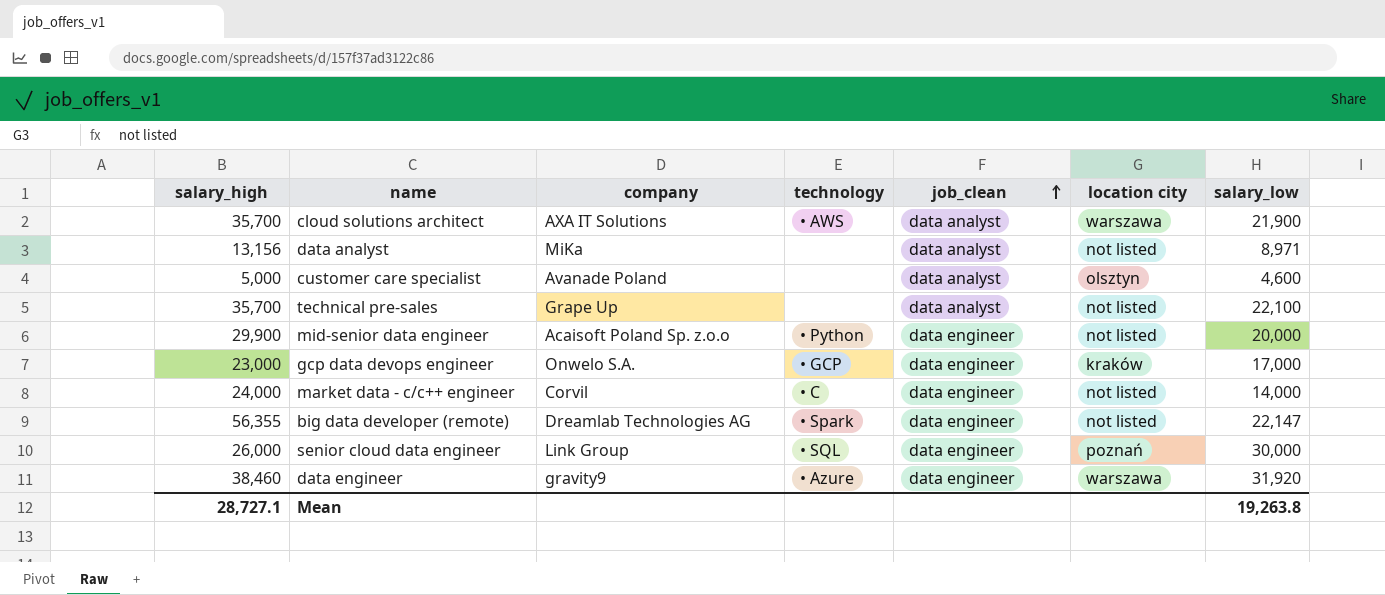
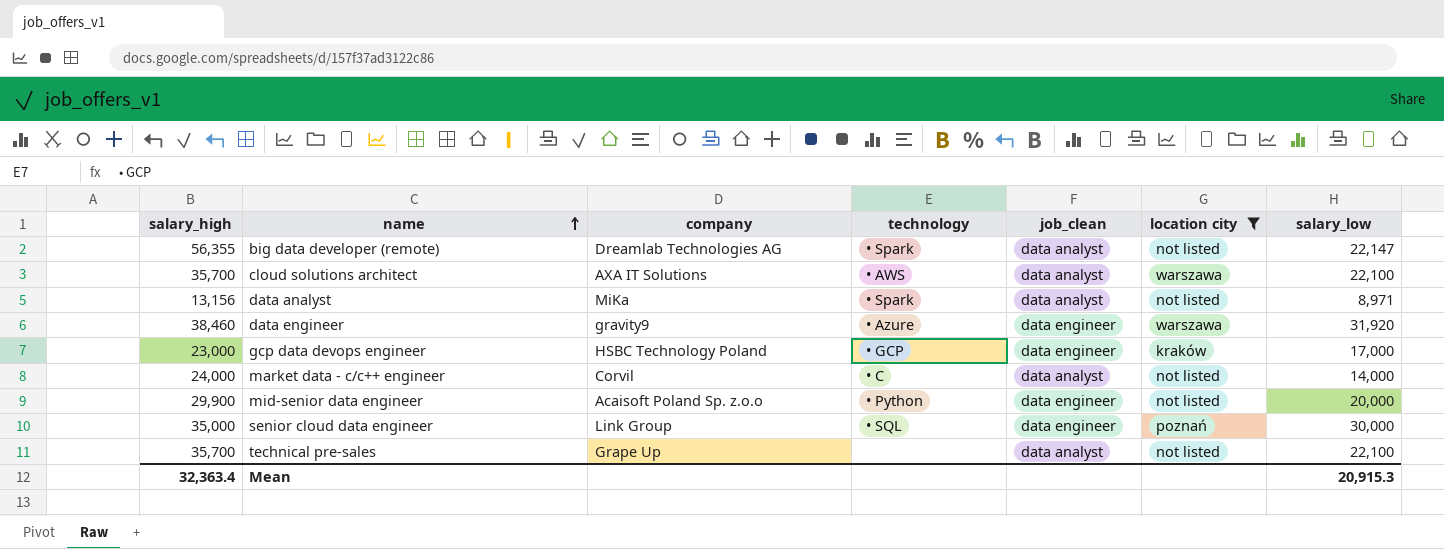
filter: none -> location city != olsztyn
row order: job_clean ascending -> name ascending
big data developer (remote) | job_clean: data engineer -> data analyst
cloud solutions architect | salary_low: 21,900 -> 22,100
data analyst | technology: none -> • Spark
gcp data devops engineer | company: Onwelo S.A. -> HSBC Technology Poland
market data - c/c++ engineer | job_clean: data engineer -> data analyst
senior cloud data engineer | salary_high: 26,000 -> 35,000
Mean | salary_high: 28,727.1 -> 32,363.4
Mean | salary_low: 19,263.8 -> 20,915.3

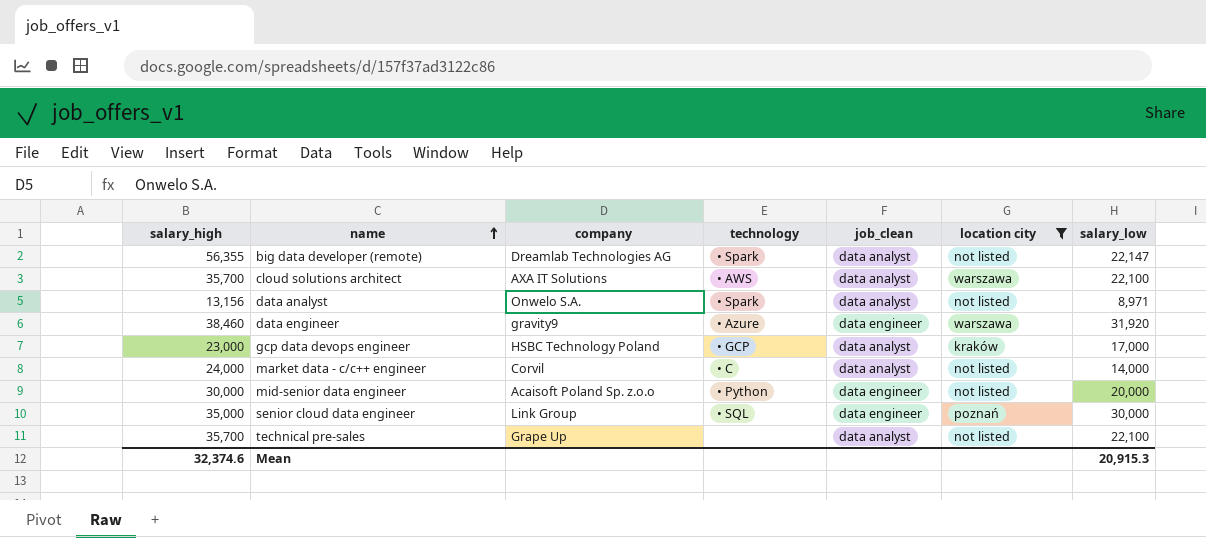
data analyst | company: MiKa -> Onwelo S.A.
gcp data devops engineer | job_clean: data engineer -> data analyst
mid-senior data engineer | salary_high: 29,900 -> 30,000
Mean | salary_high: 32,363.4 -> 32,374.6

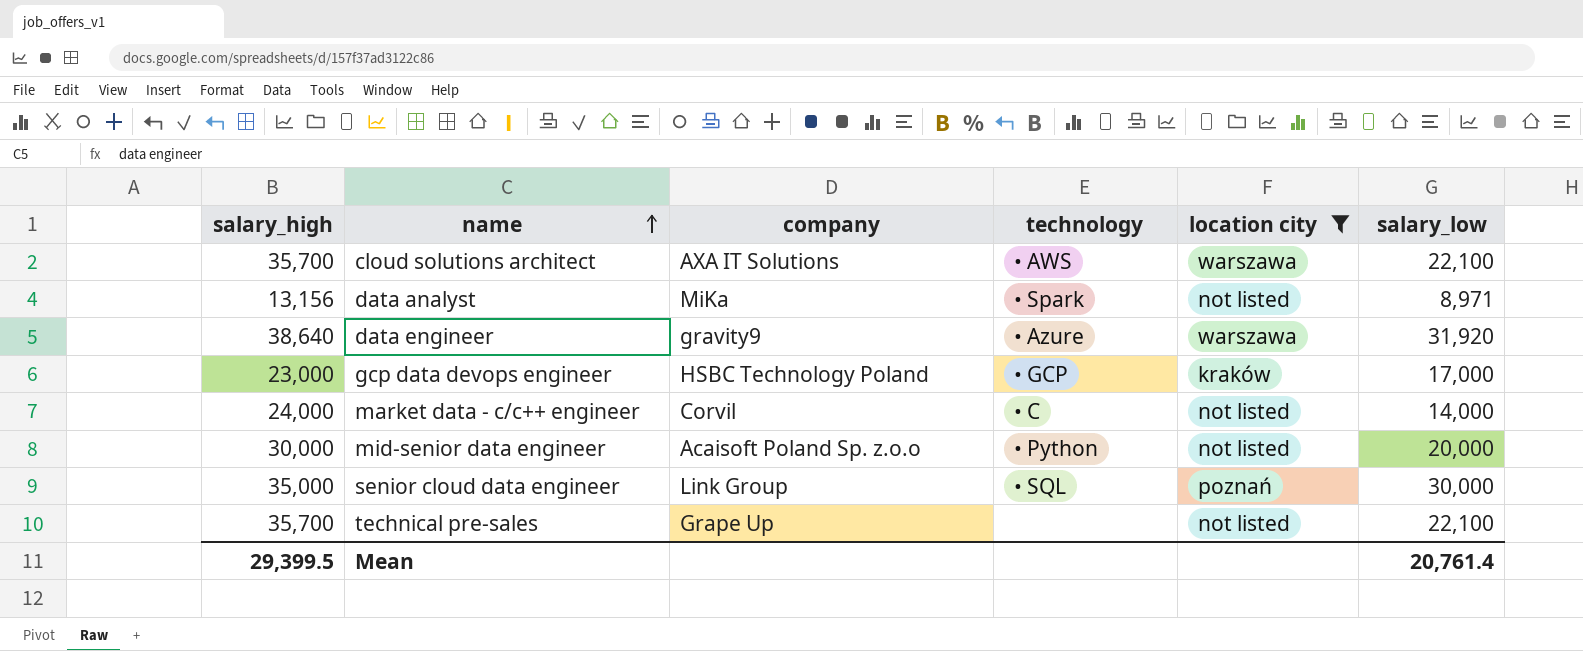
column job_clean | position: 5 -> none
row big data developer (remote): 56,355 | Dreamlab Technologies AG | • Spark | data analyst | not listed | 22,147 -> none
data analyst | company: Onwelo S.A. -> MiKa
data engineer | salary_high: 38,460 -> 38,640
Mean | salary_high: 32,374.6 -> 29,399.5
Mean | salary_low: 20,915.3 -> 20,761.4

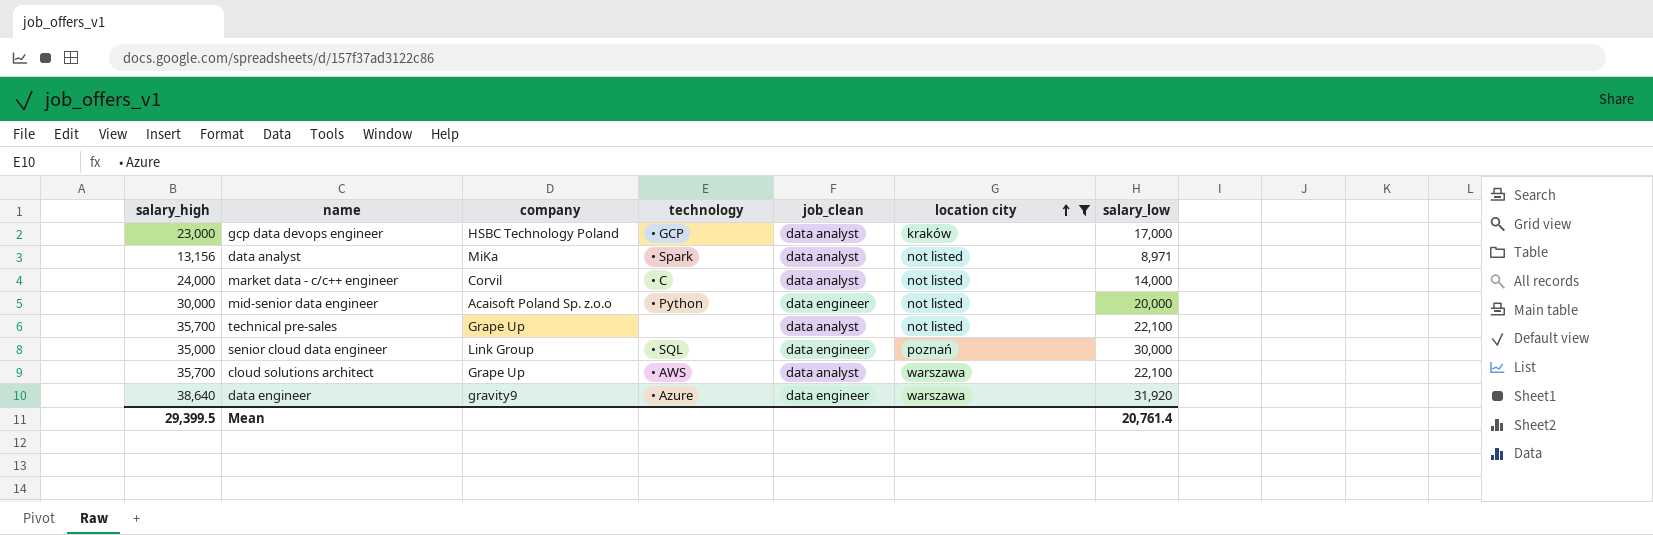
row order: name ascending -> location city ascending
column job_clean | position: none -> 5
cloud solutions architect | company: AXA IT Solutions -> Grape Up

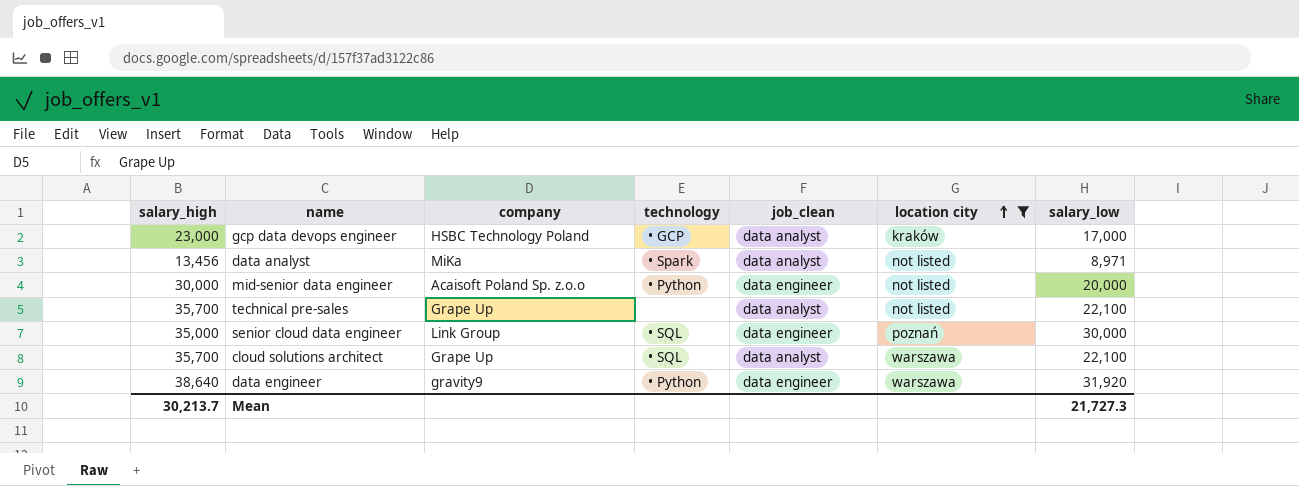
row market data - c/c++ engineer: 24,000 | Corvil | • C | data analyst | not listed | 14,000 -> none
data analyst | salary_high: 13,156 -> 13,456
cloud solutions architect | technology: • AWS -> • SQL
data engineer | technology: • Azure -> • Python
Mean | salary_high: 29,399.5 -> 30,213.7
Mean | salary_low: 20,761.4 -> 21,727.3

